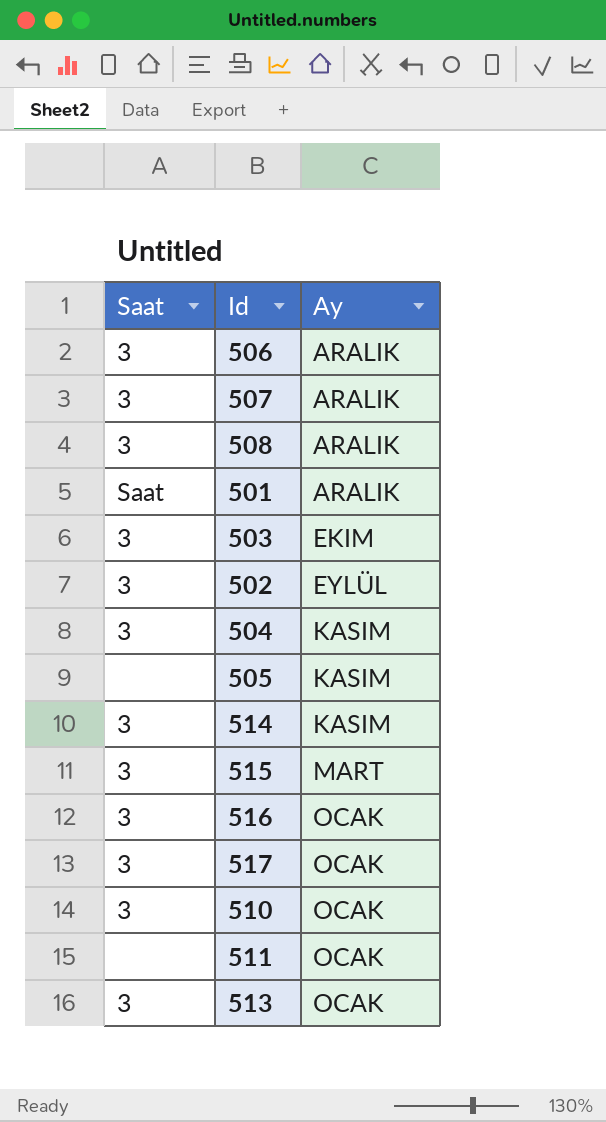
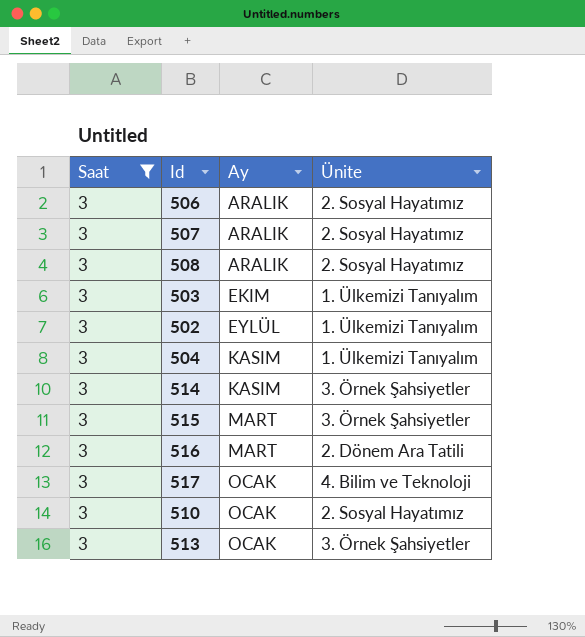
filter: none -> Saat = 3
column Ünite | position: none -> 4
516 | Ay: OCAK -> MART

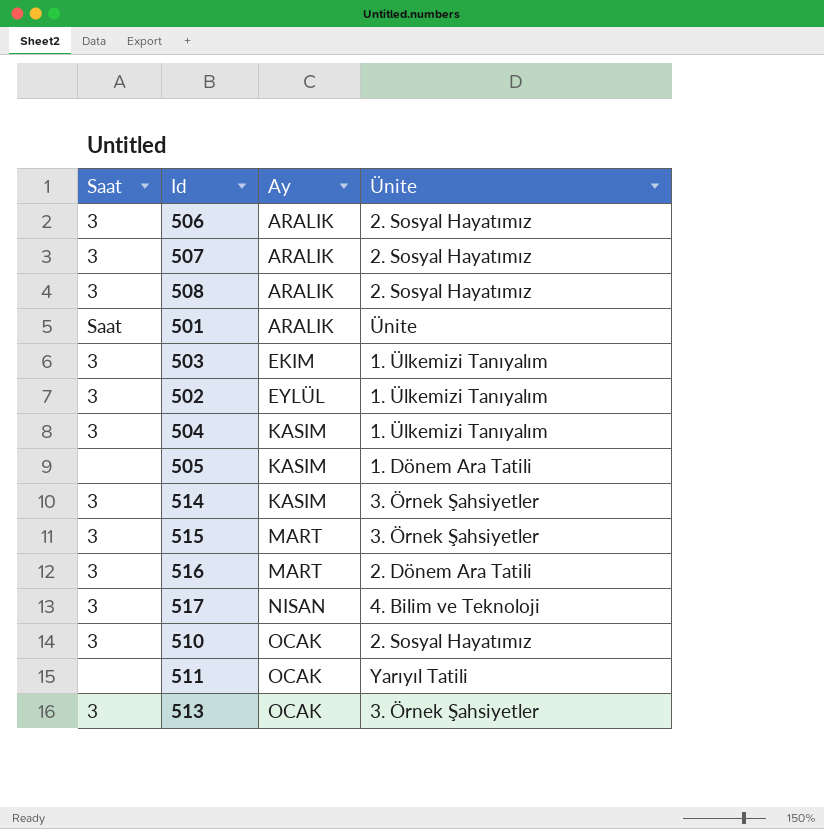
filter: Saat = 3 -> none
517 | Ay: OCAK -> NISAN

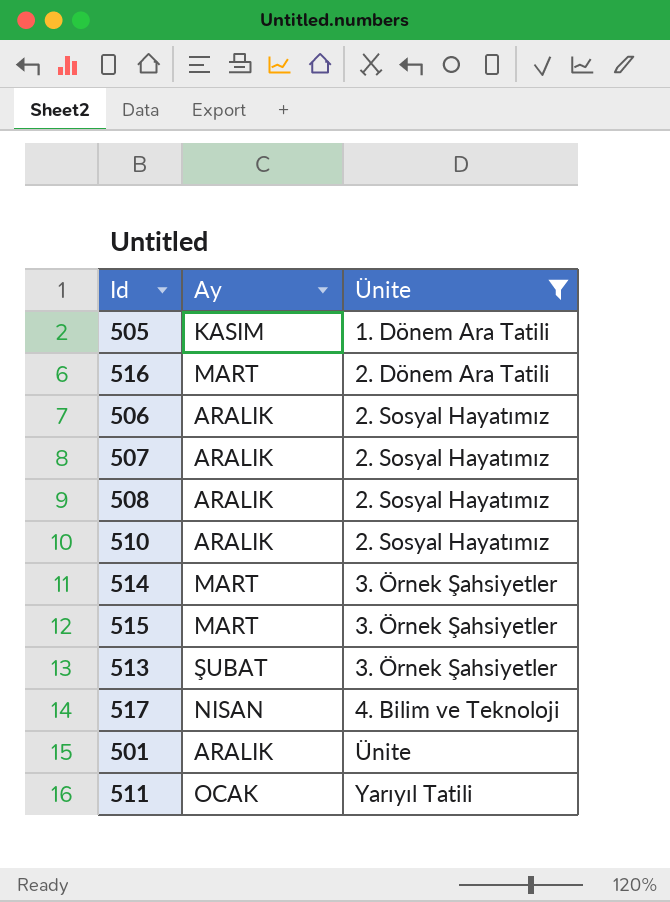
filter: none -> Ünite != 1. Ülkemizi Tanıyalım
row order: Ay ascending -> Ünite ascending
column Saat | position: 1 -> none
510 | Ay: OCAK -> ARALIK
514 | Ay: KASIM -> MART
513 | Ay: OCAK -> ŞUBAT

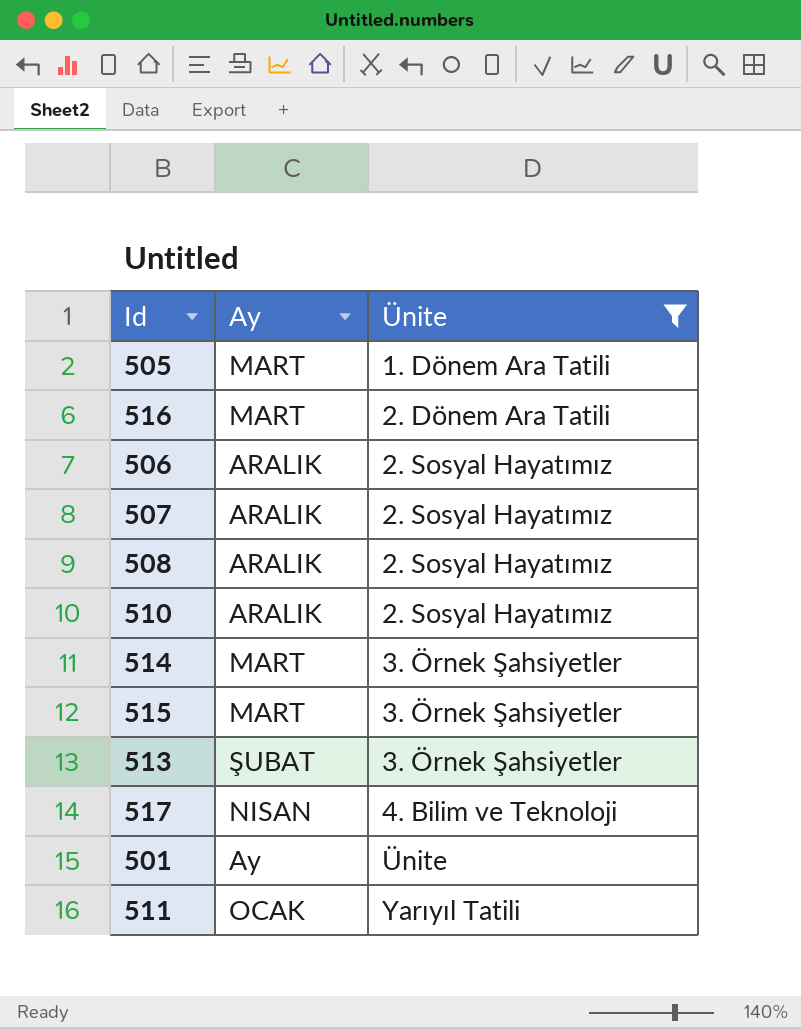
505 | Ay: KASIM -> MART
501 | Ay: ARALIK -> Ay

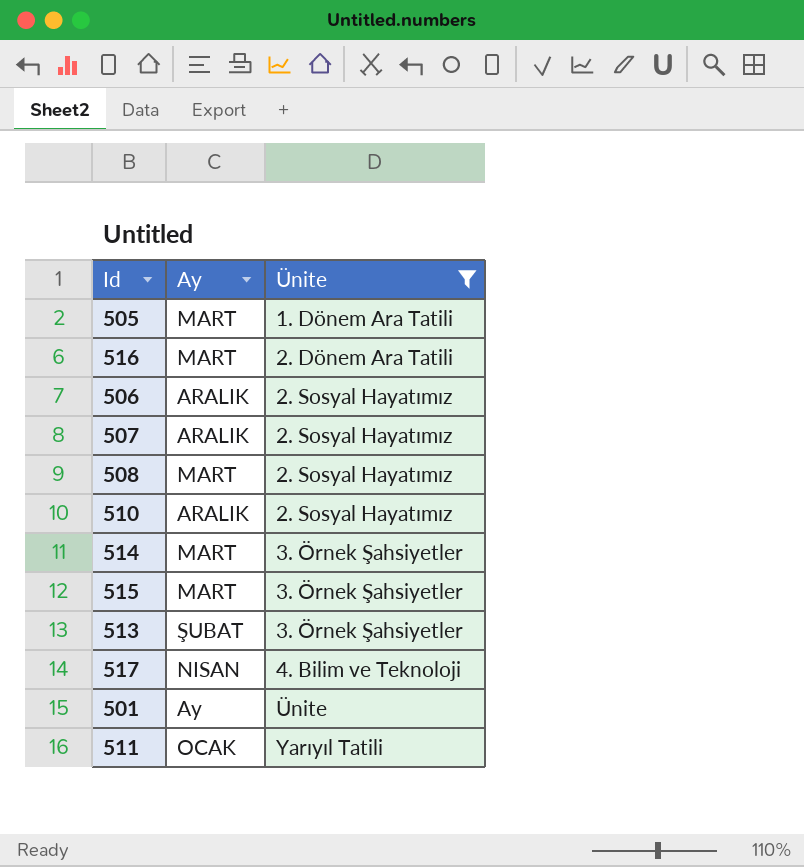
508 | Ay: ARALIK -> MART

